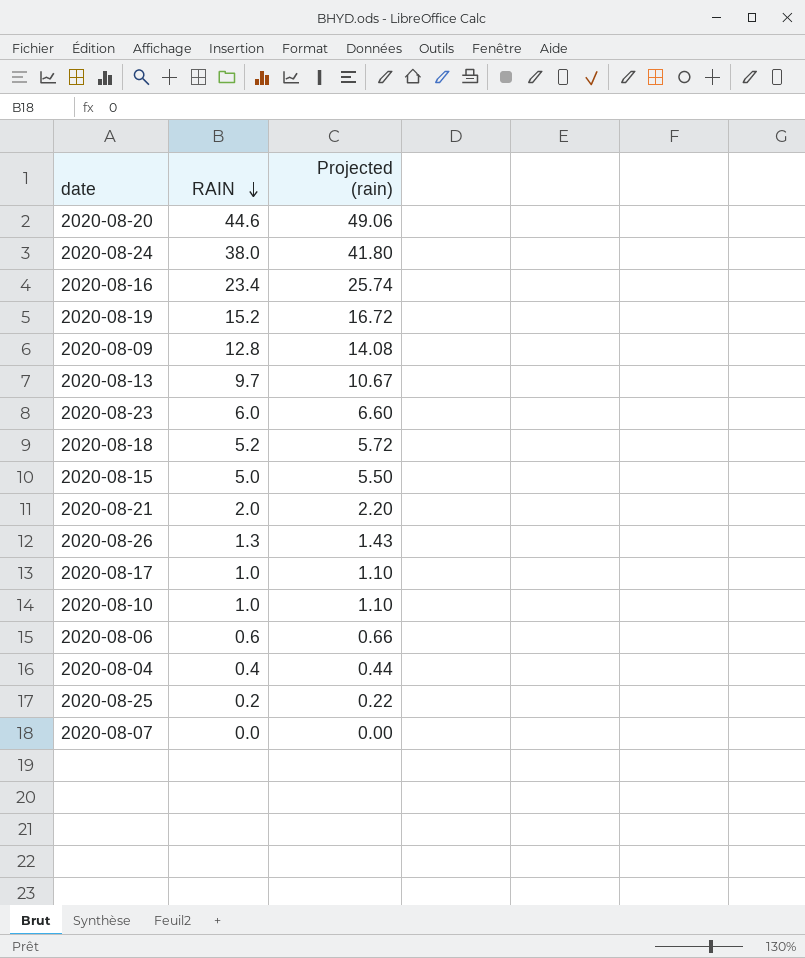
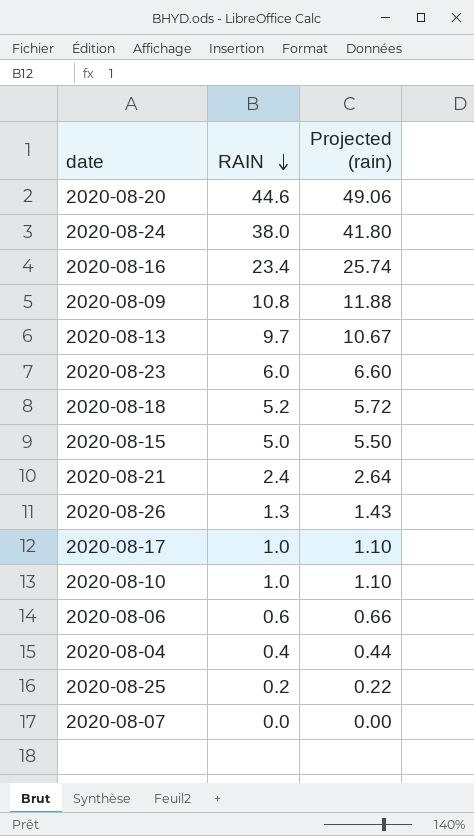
row 2020-08-19: 15.2 | 16.72 -> none
2020-08-09 | RAIN: 12.8 -> 10.8
2020-08-09 | Projected (rain): 14.08 -> 11.88
2020-08-21 | RAIN: 2.0 -> 2.4
2020-08-21 | Projected (rain): 2.20 -> 2.64

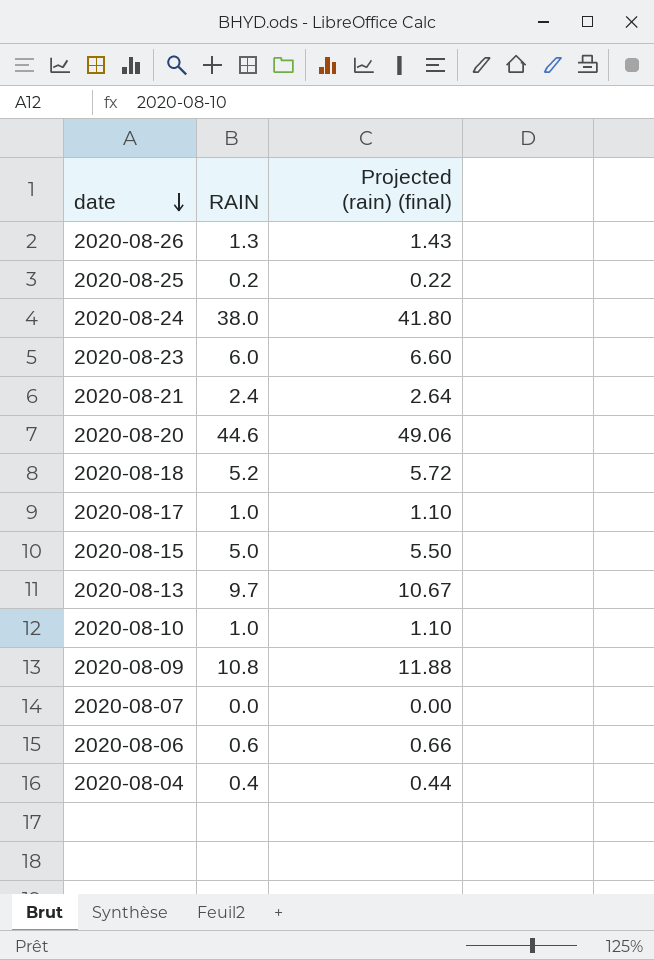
row order: RAIN descending -> date descending
column name: Projected (rain) -> Projected (rain) (final)
row 2020-08-16: 23.4 | 25.74 -> none

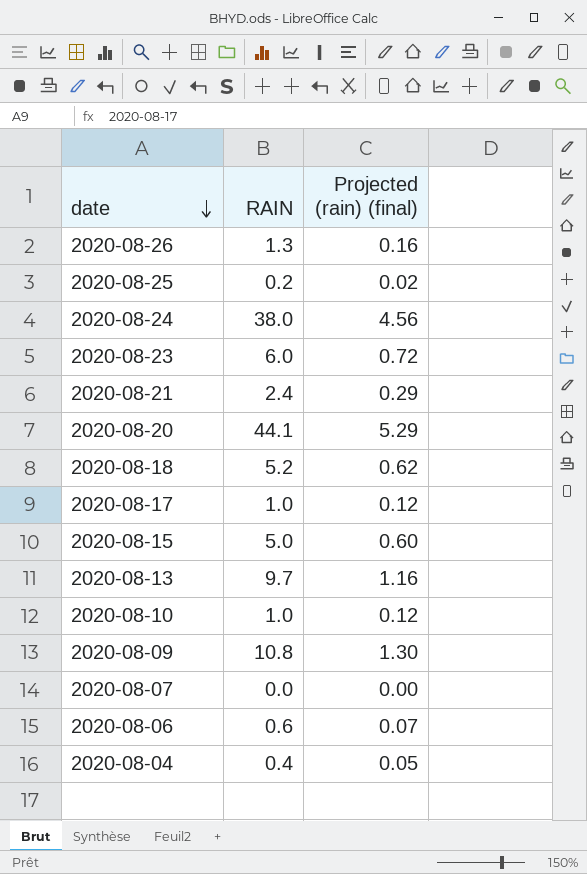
column Projected (rain) (final) | formula: [RAIN] * 1.1 -> [RAIN] * 0.12
2020-08-20 | RAIN: 44.6 -> 44.1

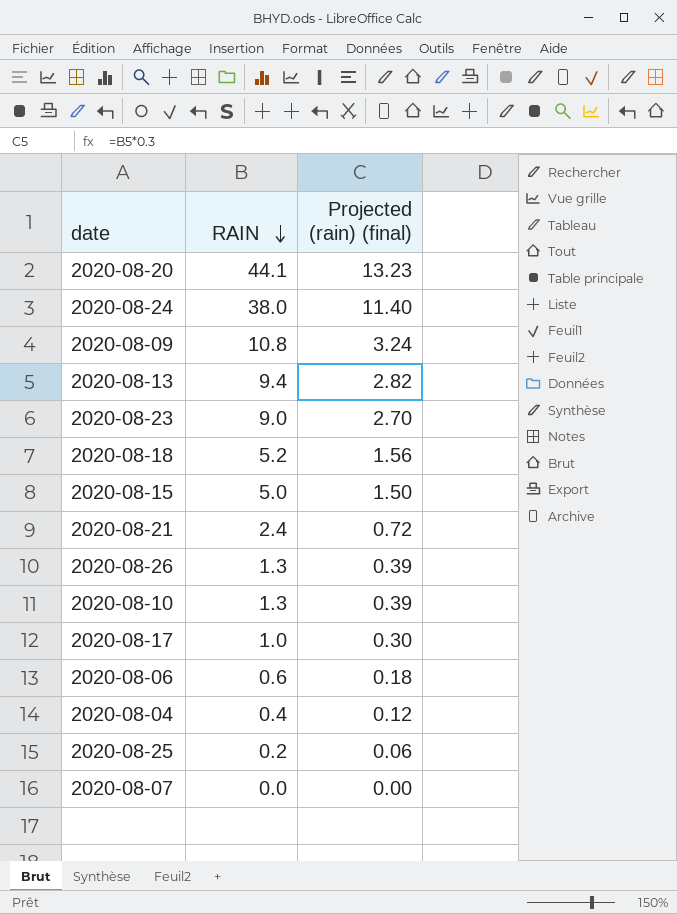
row order: date descending -> RAIN descending
column Projected (rain) (final) | formula: [RAIN] * 0.12 -> [RAIN] * 0.3
2020-08-13 | RAIN: 9.7 -> 9.4
2020-08-23 | RAIN: 6.0 -> 9.0
2020-08-10 | RAIN: 1.0 -> 1.3

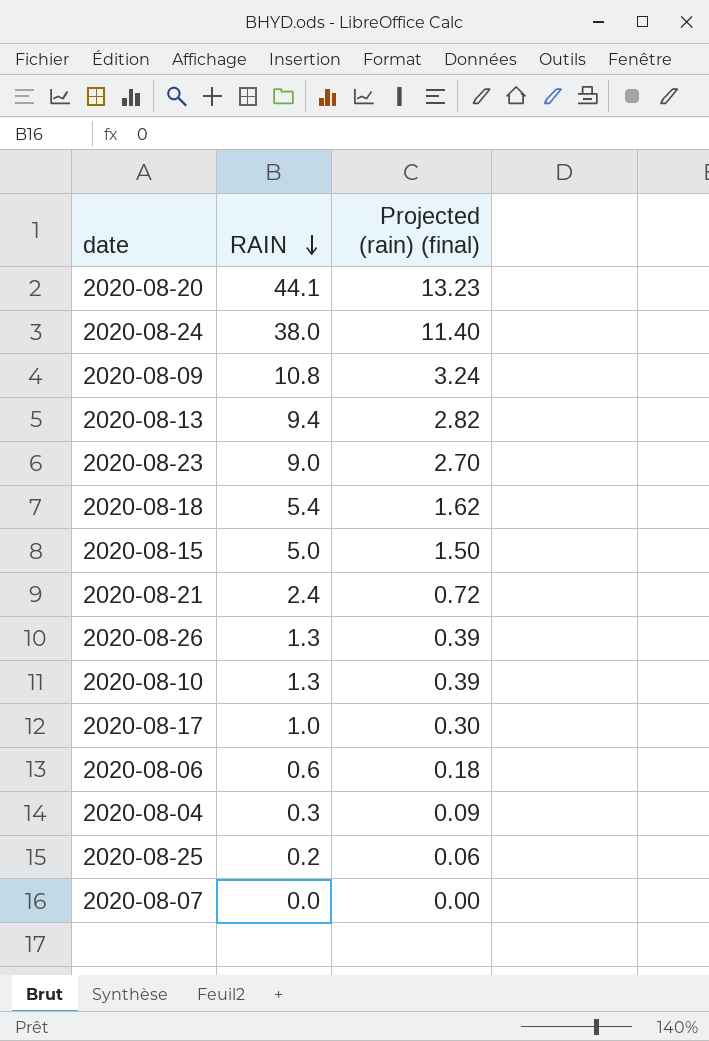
2020-08-18 | RAIN: 5.2 -> 5.4
2020-08-18 | Projected (rain) (final): 1.56 -> 1.62
2020-08-04 | RAIN: 0.4 -> 0.3
2020-08-04 | Projected (rain) (final): 0.12 -> 0.09

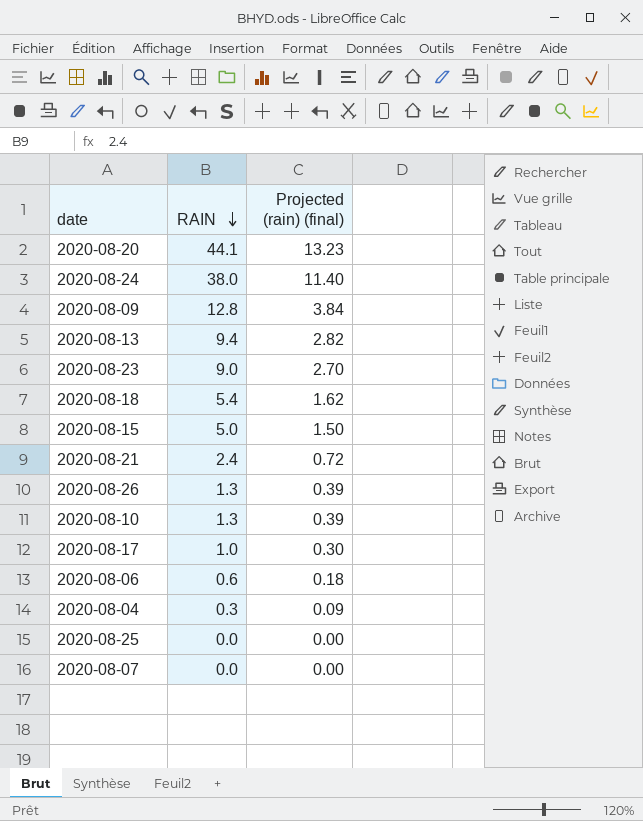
2020-08-09 | RAIN: 10.8 -> 12.8
2020-08-09 | Projected (rain) (final): 3.24 -> 3.84
2020-08-25 | RAIN: 0.2 -> 0.0
2020-08-25 | Projected (rain) (final): 0.06 -> 0.00

